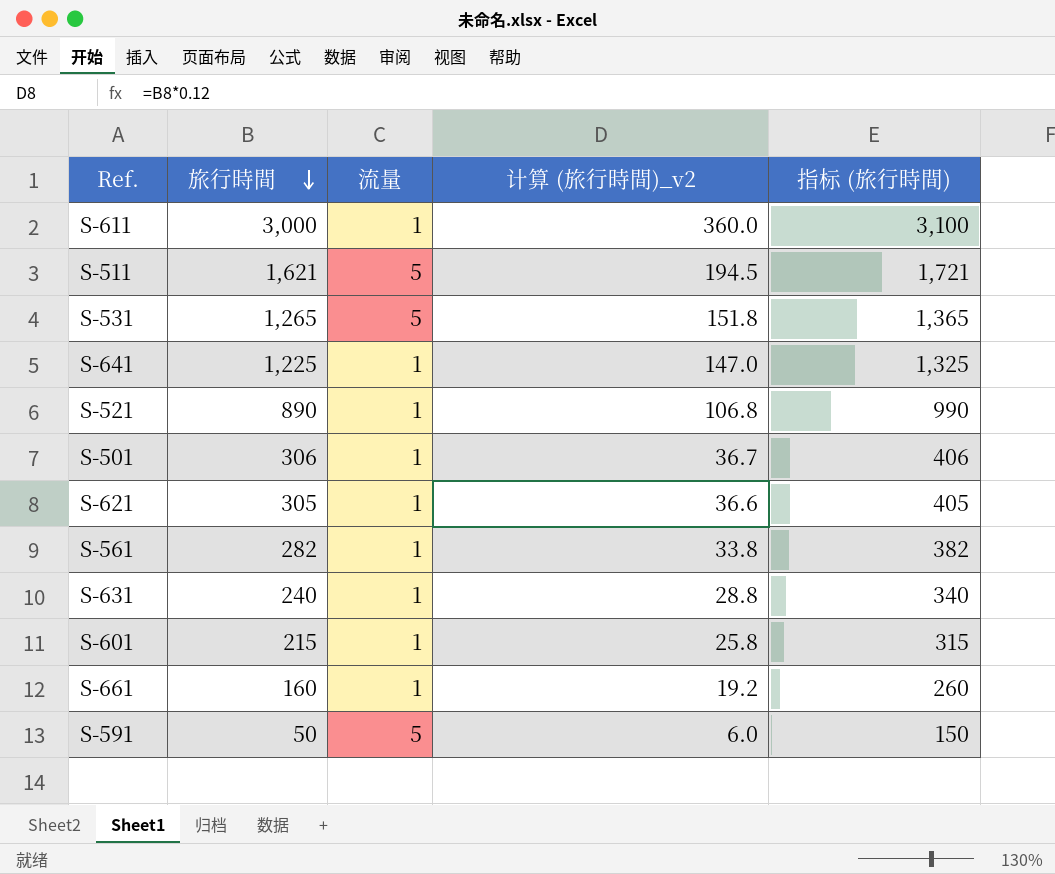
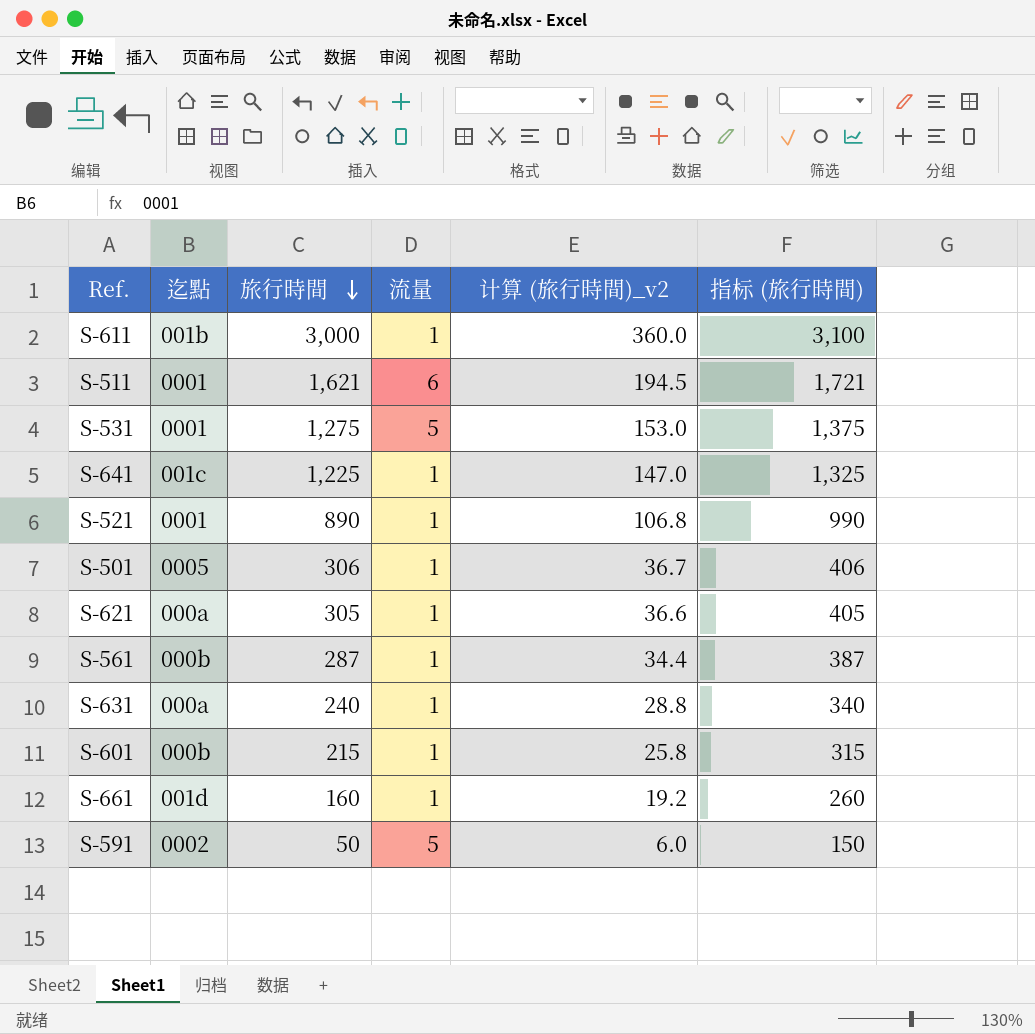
column 迄點 | position: none -> 2
S-511 | 流量: 5 -> 6
S-531 | 旅行時間: 1,265 -> 1,275
S-531 | 计算 (旅行時間)_v2: 151.8 -> 153.0
S-531 | 指标 (旅行時間): 1,365 -> 1,375
S-561 | 旅行時間: 282 -> 287
S-561 | 计算 (旅行時間)_v2: 33.8 -> 34.4
S-561 | 指标 (旅行時間): 382 -> 387

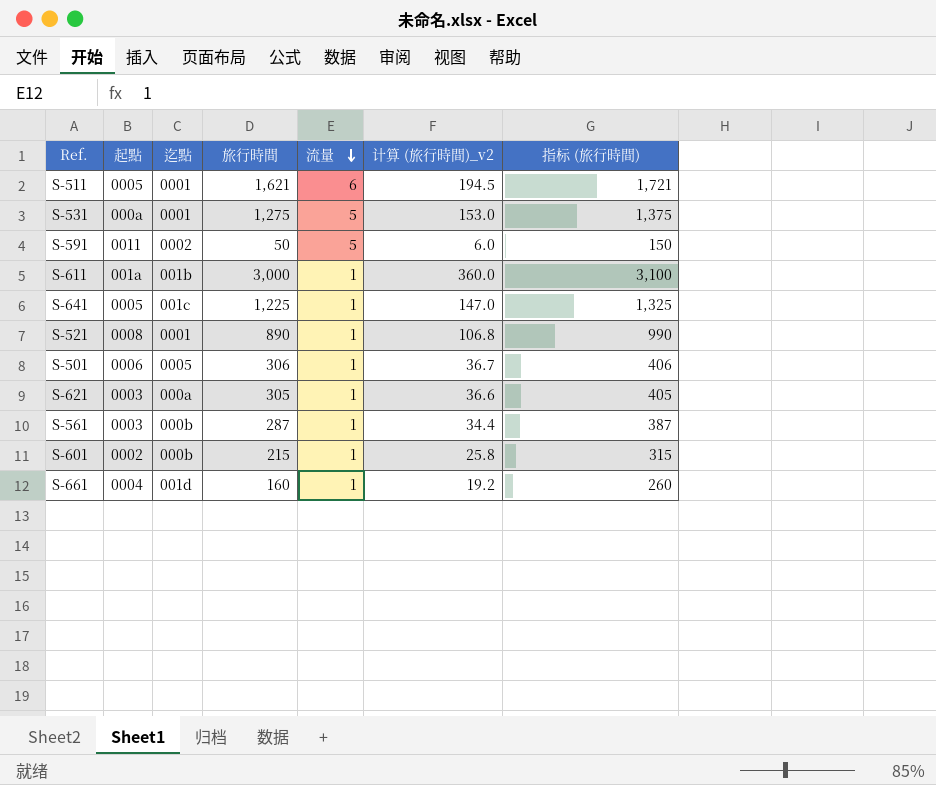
row order: 旅行時間 descending -> 流量 descending
column 起點 | position: none -> 2
row S-631: 000a | 240 | 1 | 28.8 | 340 -> none

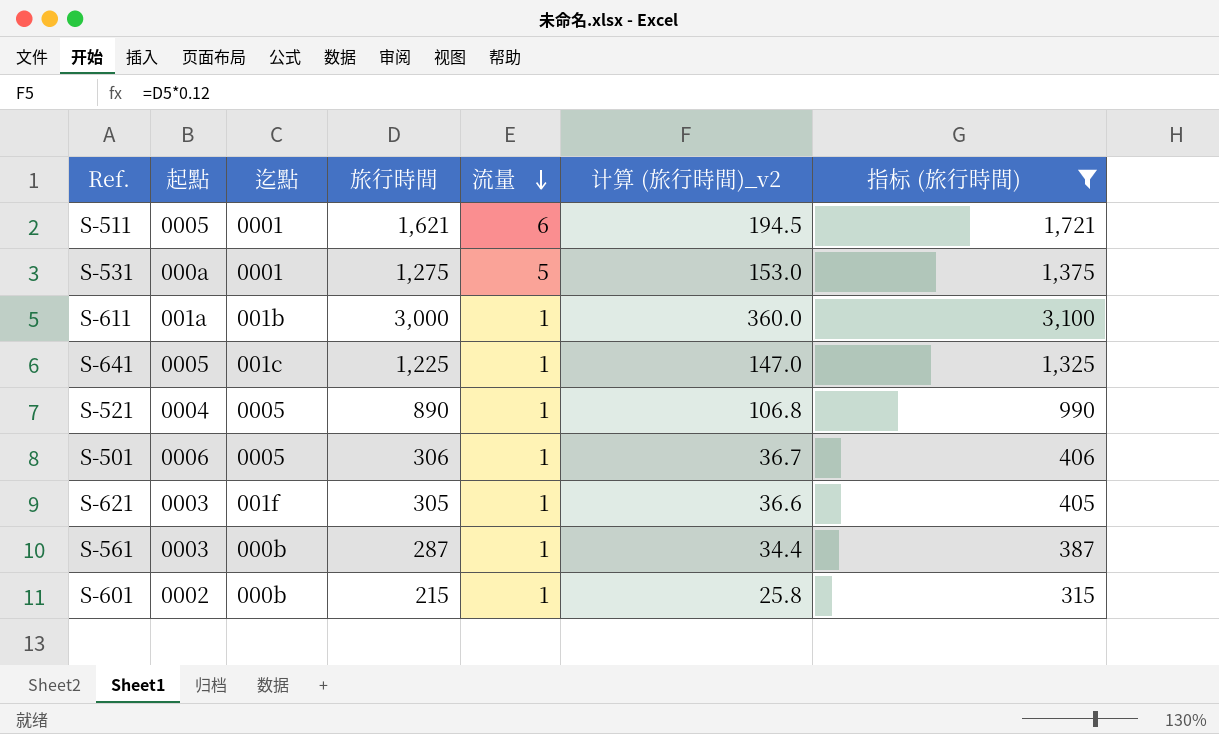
filter: none -> 指标 (旅行時間) >= 315
S-521 | 起點: 0008 -> 0004
S-521 | 迄點: 0001 -> 0005
S-621 | 迄點: 000a -> 001f

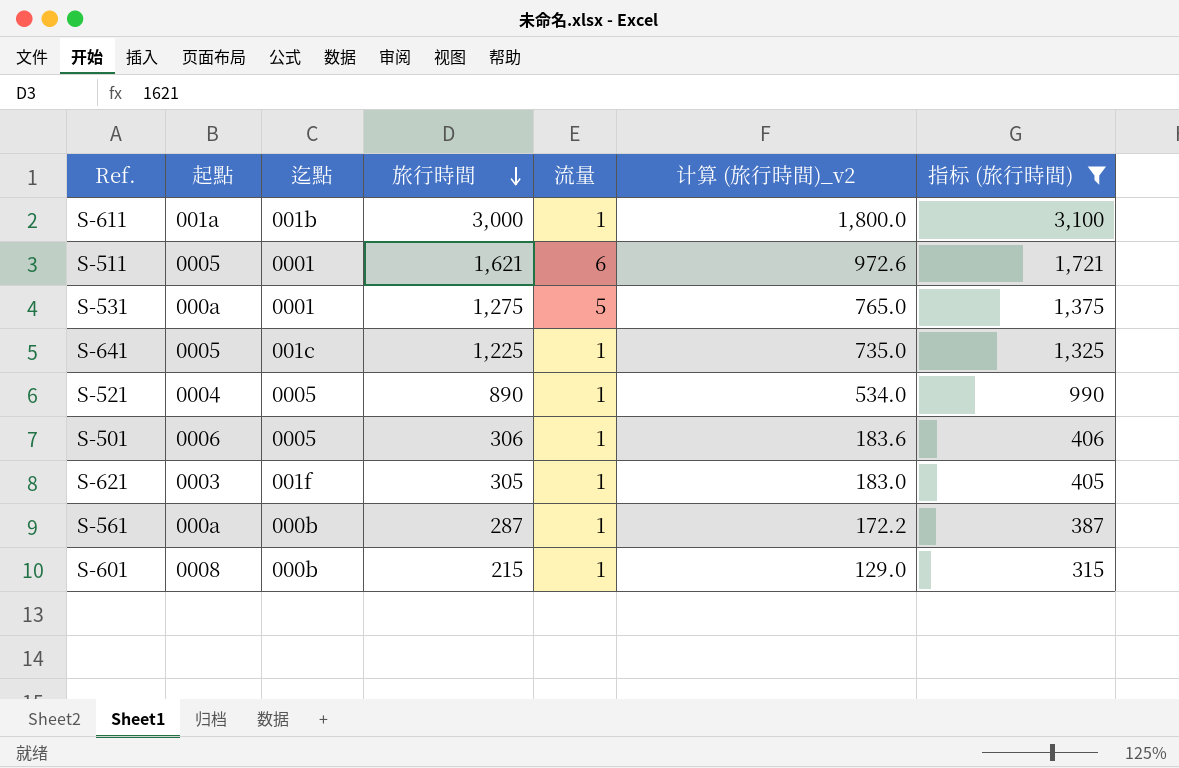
row order: 流量 descending -> 旅行時間 descending
column 计算 (旅行時間)_v2 | formula: [旅行時間] * 0.12 -> [旅行時間] * 0.6
S-561 | 起點: 0003 -> 000a
S-601 | 起點: 0002 -> 0008

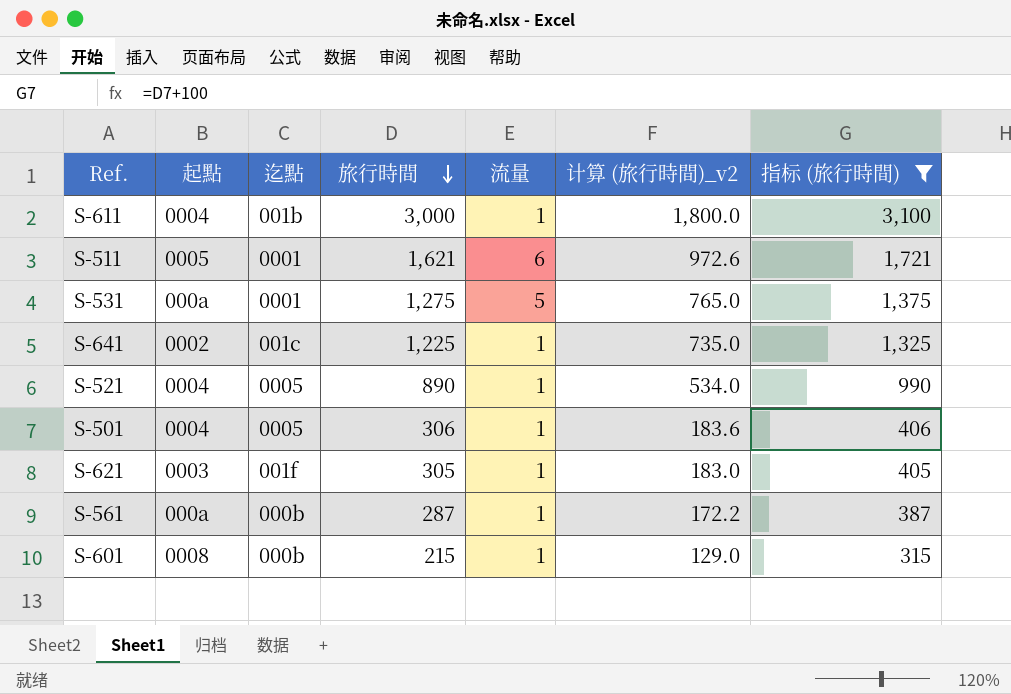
S-611 | 起點: 001a -> 0004
S-641 | 起點: 0005 -> 0002
S-501 | 起點: 0006 -> 0004

